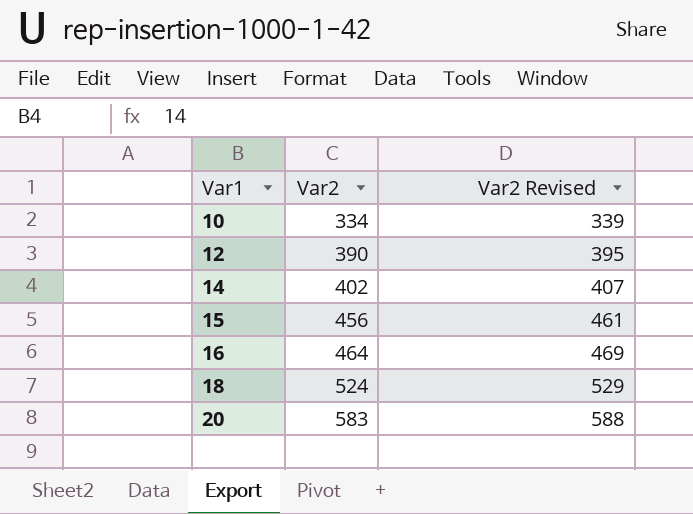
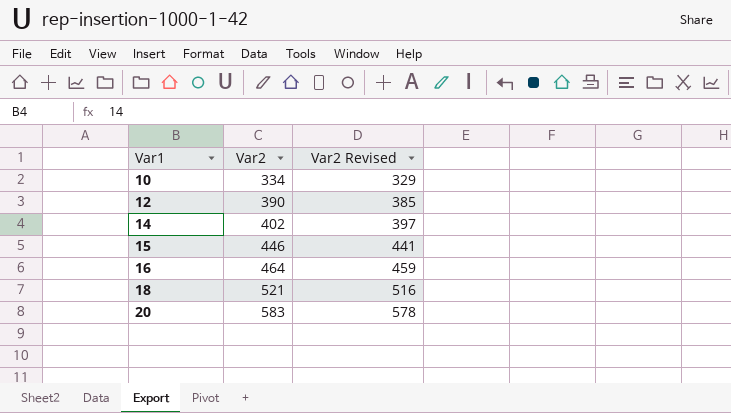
column Var2 Revised | formula: [Var2] + 5 -> [Var2] - 5
15 | Var2: 456 -> 446
18 | Var2: 524 -> 521

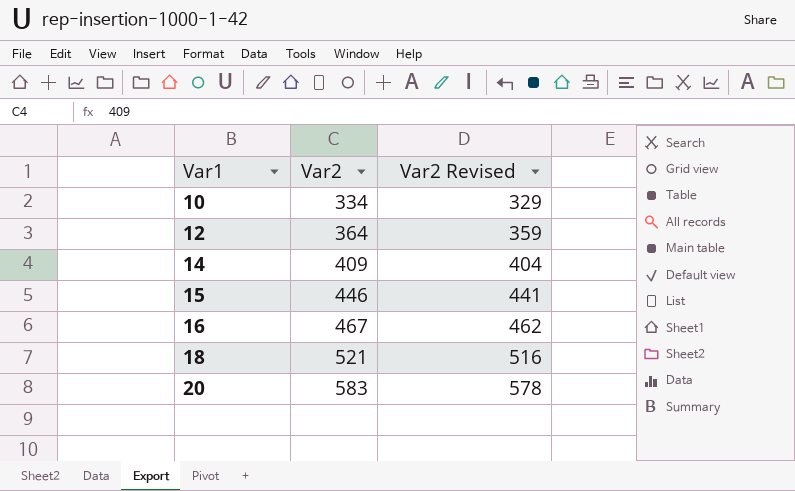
12 | Var2: 390 -> 364
12 | Var2 Revised: 385 -> 359
14 | Var2: 402 -> 409
14 | Var2 Revised: 397 -> 404
16 | Var2: 464 -> 467
16 | Var2 Revised: 459 -> 462

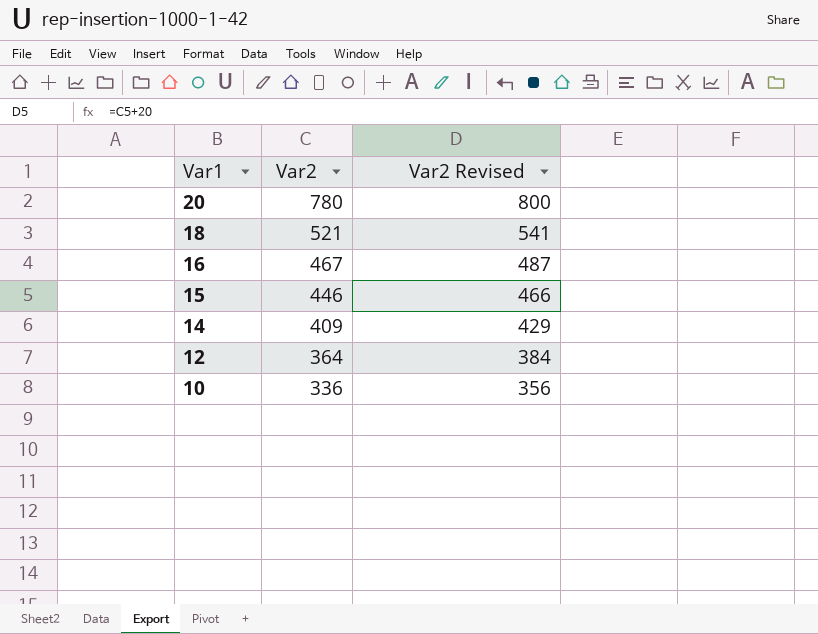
row order: Var1 ascending -> Var1 descending
column Var2 Revised | formula: [Var2] - 5 -> [Var2] + 20
20 | Var2: 583 -> 780
10 | Var2: 334 -> 336

